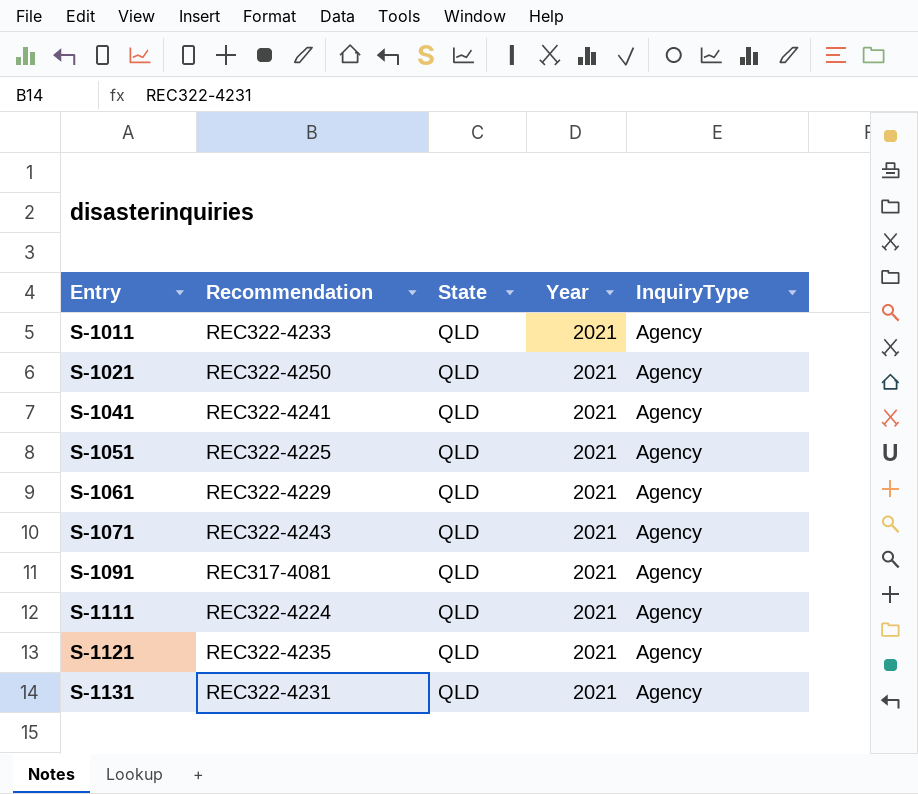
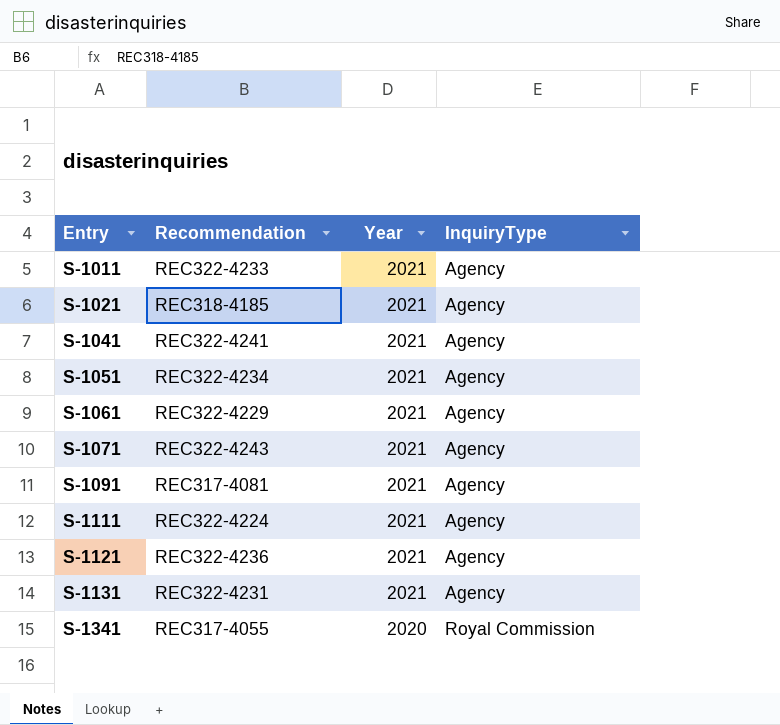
column State | position: 3 -> none
S-1021 | Recommendation: REC322-4250 -> REC318-4185
S-1051 | Recommendation: REC322-4225 -> REC322-4234
S-1121 | Recommendation: REC322-4235 -> REC322-4236
row S-1341: none -> REC317-4055 | 2020 | Royal Commission

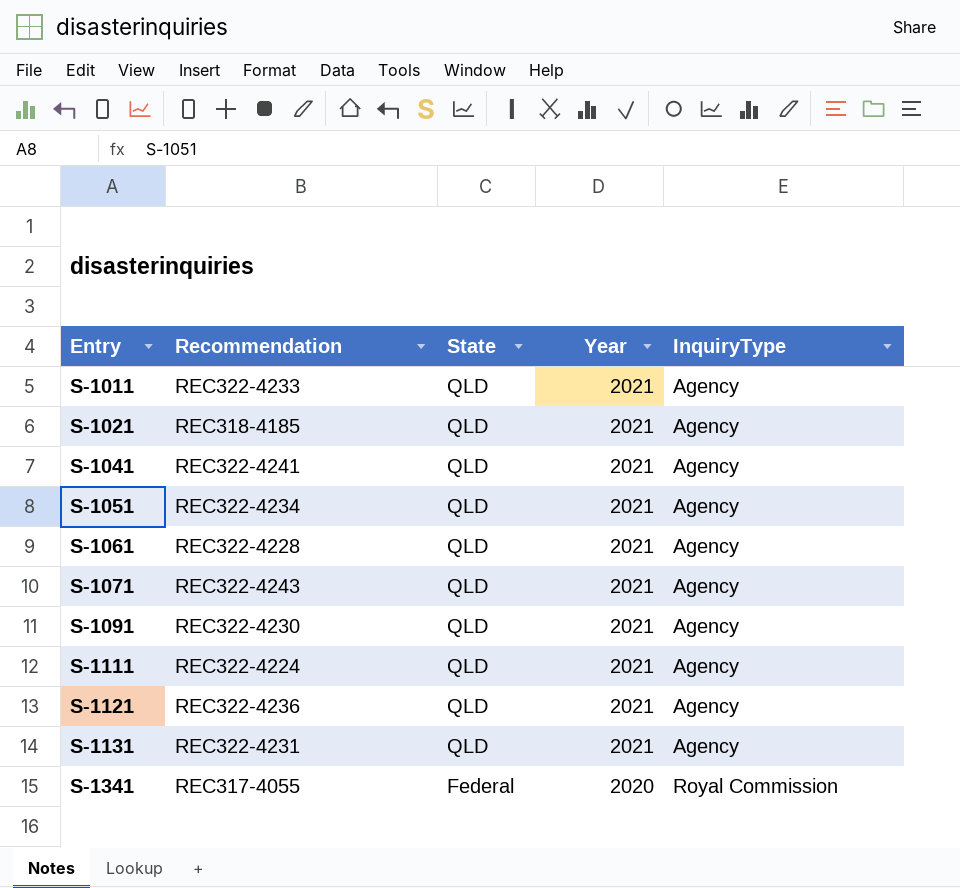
column State | position: none -> 3
S-1061 | Recommendation: REC322-4229 -> REC322-4228
S-1091 | Recommendation: REC317-4081 -> REC322-4230

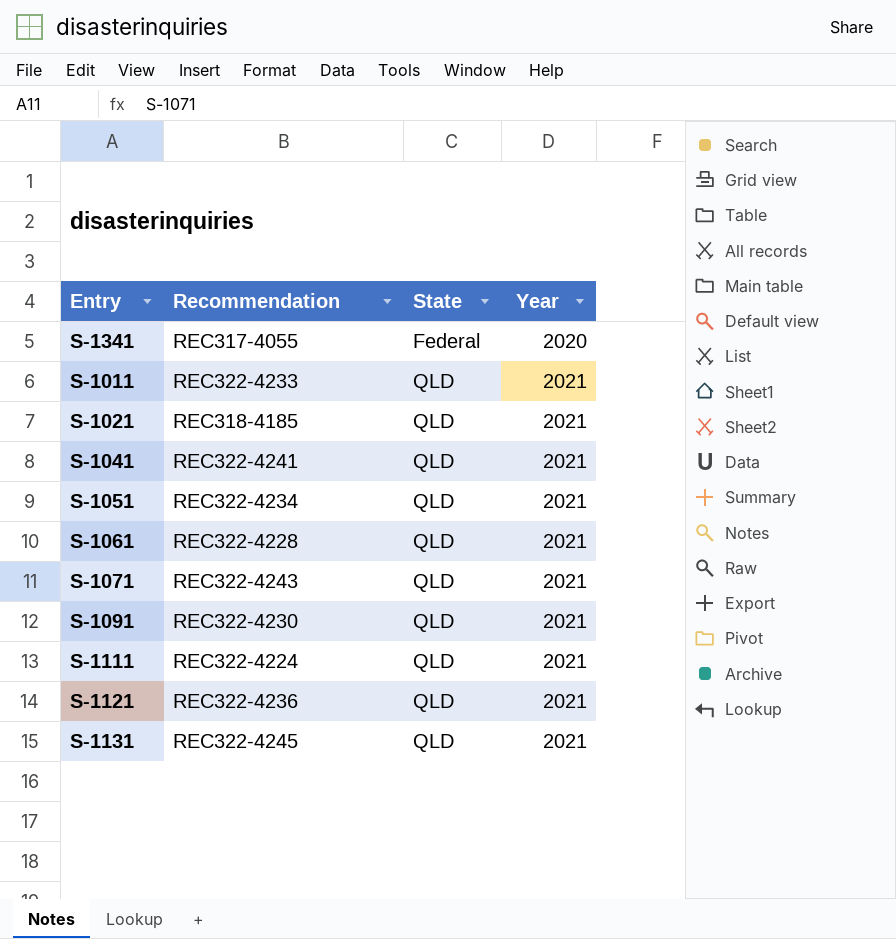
row order: Entry ascending -> State ascending
column InquiryType | position: 5 -> none
S-1131 | Recommendation: REC322-4231 -> REC322-4245

